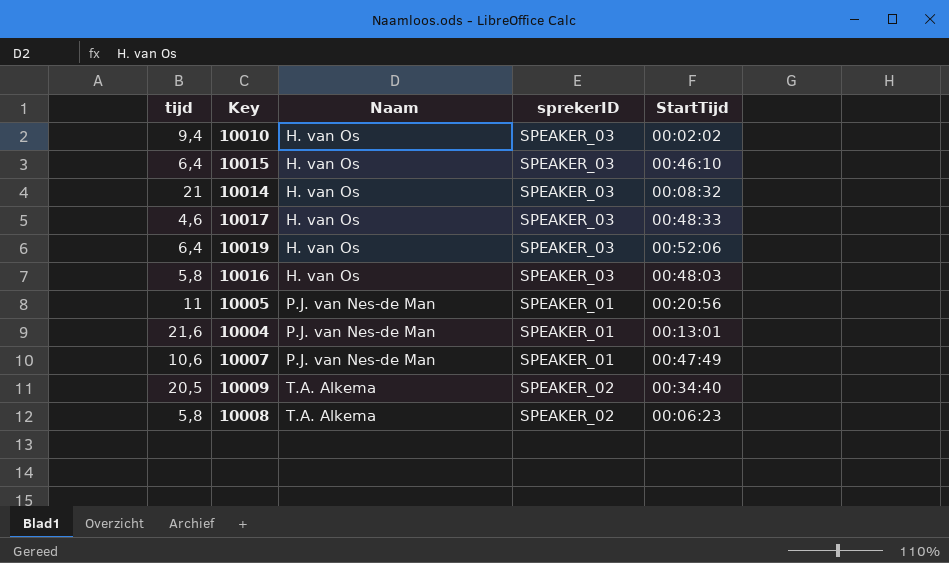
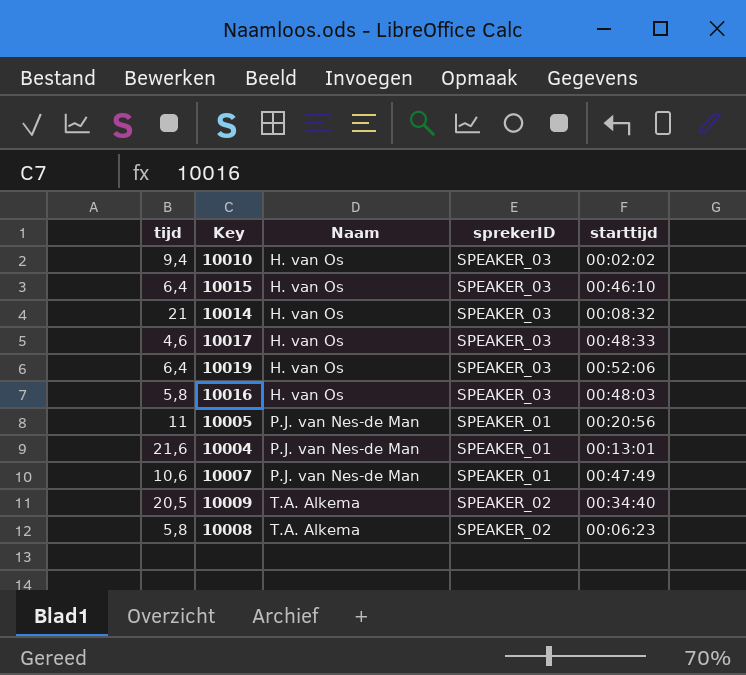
column name: StartTijd -> starttijd

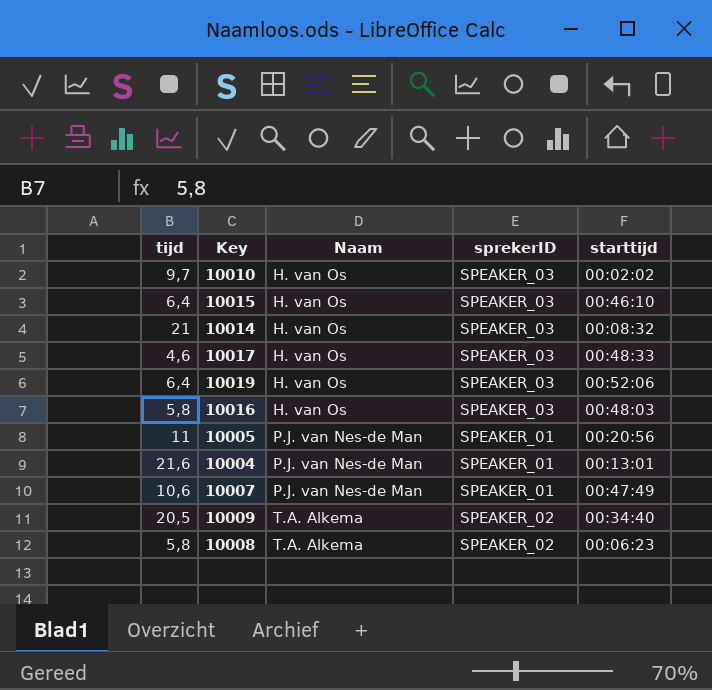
10010 | tijd: 9,4 -> 9,7

